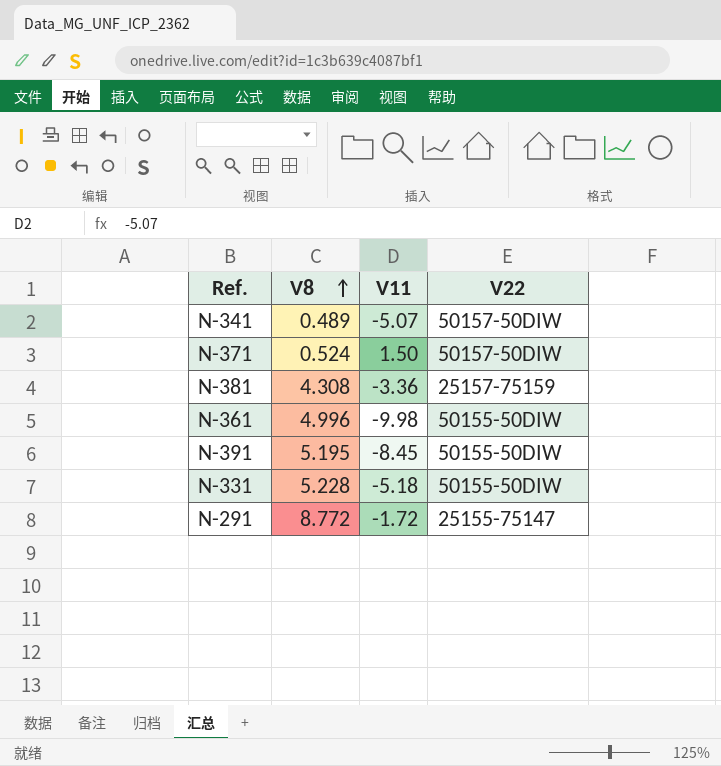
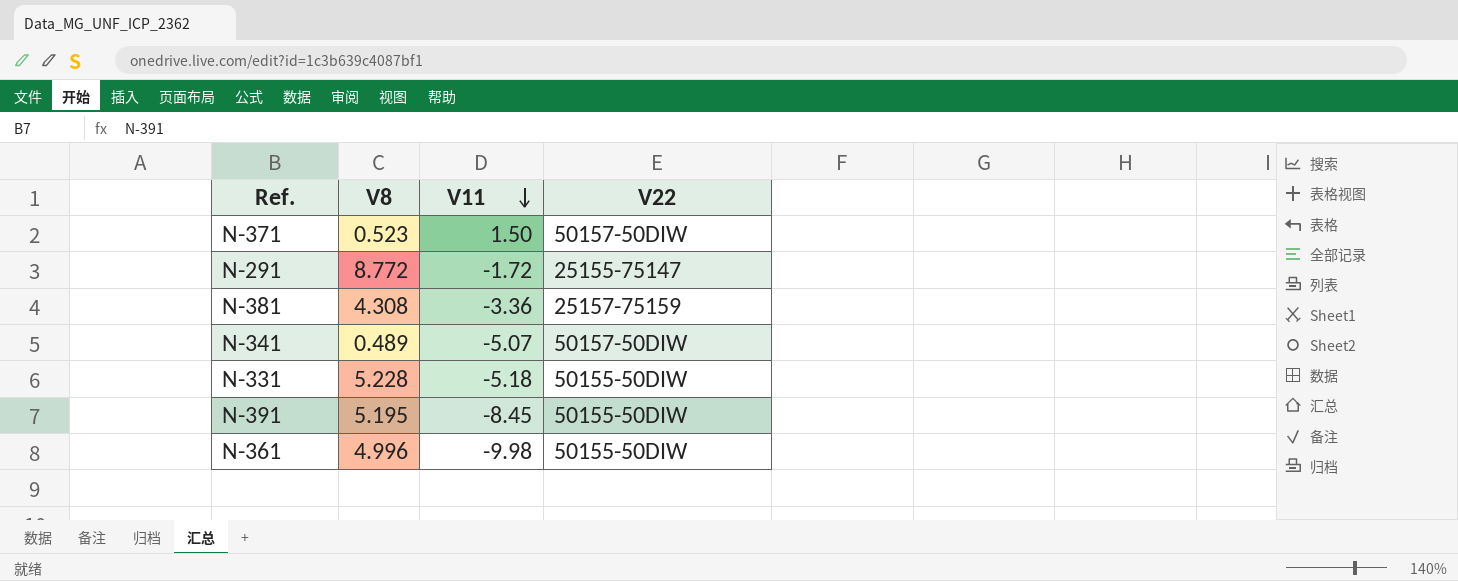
row order: V8 ascending -> V11 descending
N-371 | V8: 0.524 -> 0.523

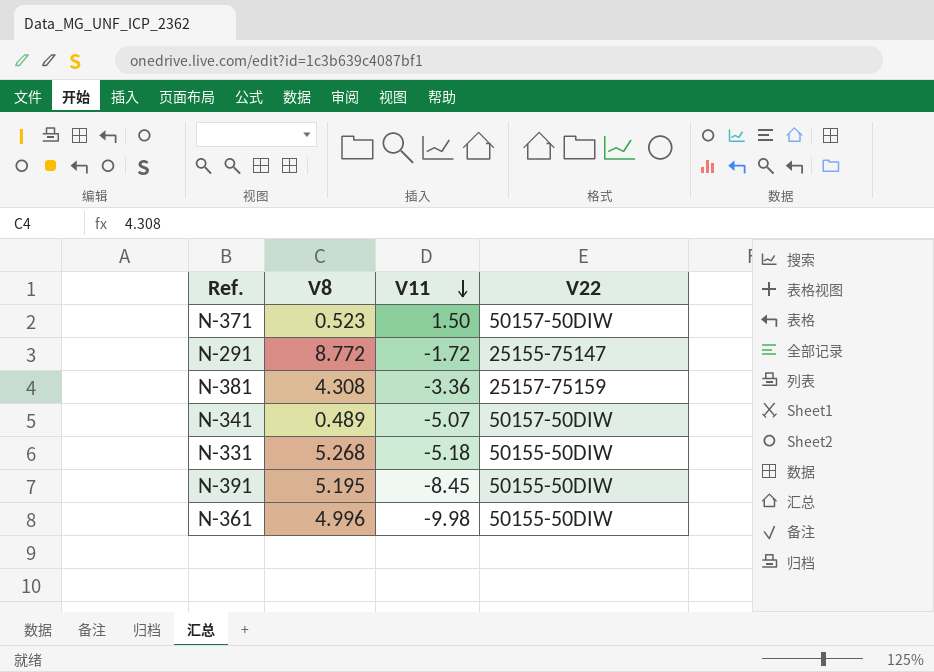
N-331 | V8: 5.228 -> 5.268

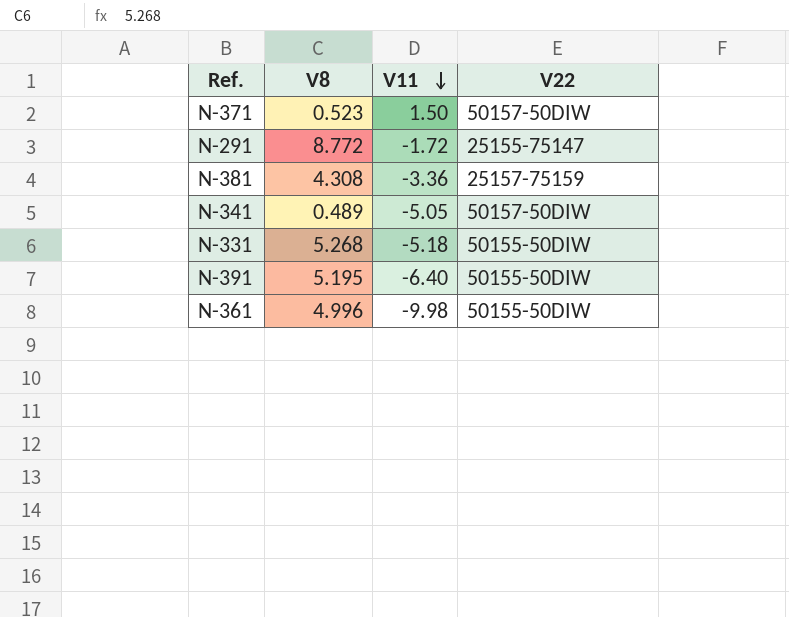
N-341 | V11: -5.07 -> -5.05
N-391 | V11: -8.45 -> -6.40

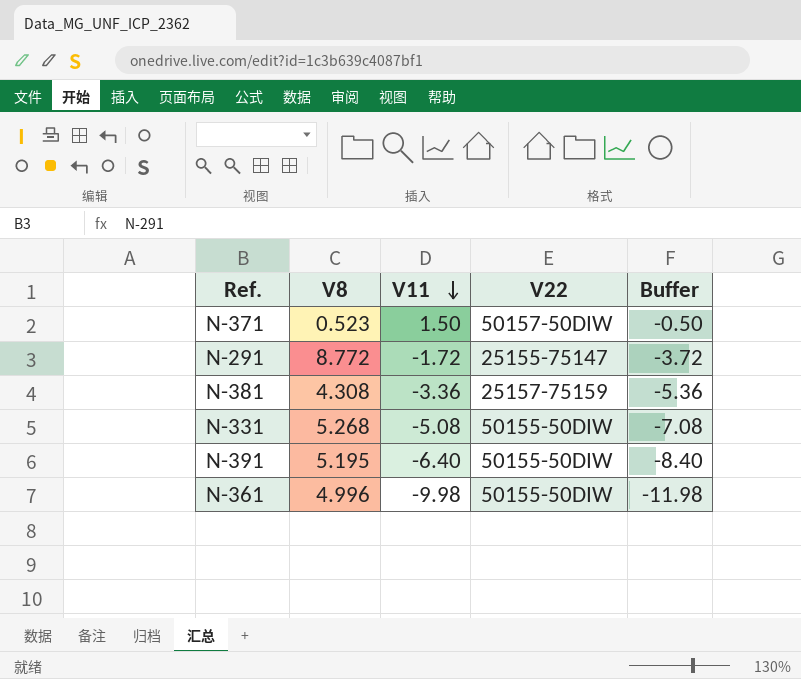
column Buffer | formula: none -> [V11] - 2
row N-341: 0.489 | -5.05 | 50157-50DIW -> none
N-331 | V11: -5.18 -> -5.08

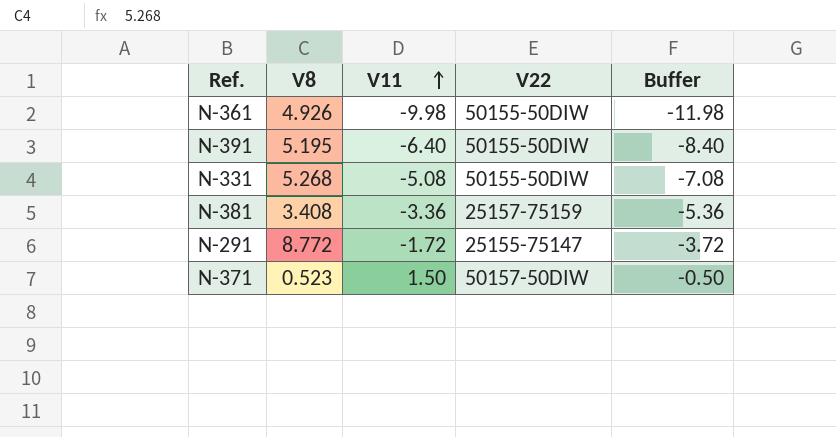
row order: V11 descending -> V11 ascending
N-361 | V8: 4.996 -> 4.926
N-381 | V8: 4.308 -> 3.408

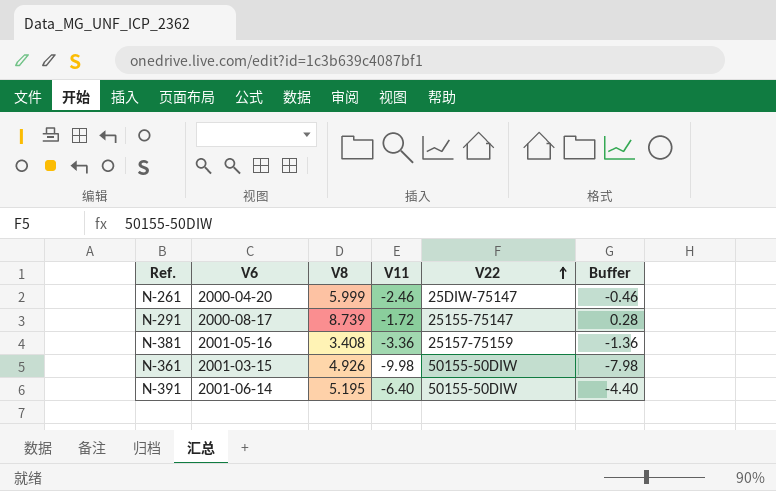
row order: V11 ascending -> V22 ascending
column V6 | position: none -> 2
column Buffer | formula: [V11] - 2 -> [V11] + 2
row N-331: 5.268 | -5.08 | 50155-50DIW | -7.08 -> none
row N-371: 0.523 | 1.50 | 50157-50DIW | -0.50 -> none
row N-261: none -> 2000-04-20 | 5.999 | -2.46 | 25DIW-75147 | -0.46
N-291 | V8: 8.772 -> 8.739

